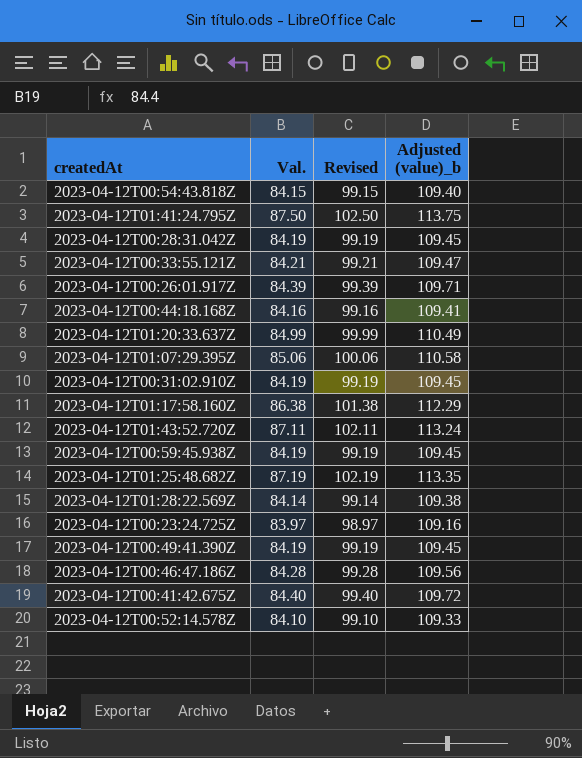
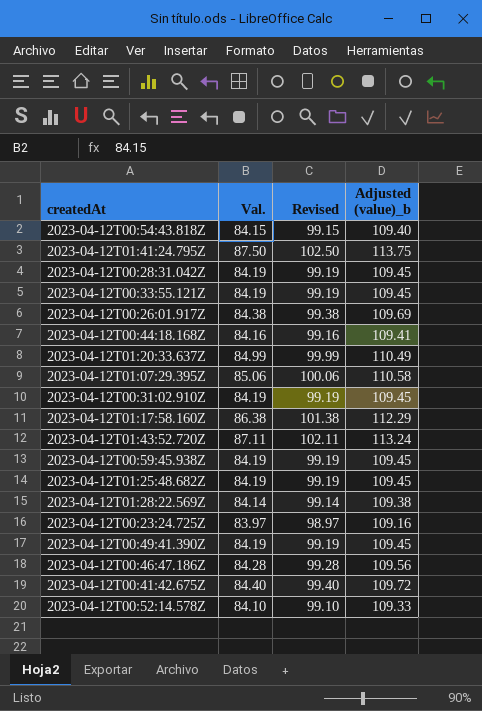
2023-04-12T00:33:55.121Z | Val.: 84.21 -> 84.19
2023-04-12T00:33:55.121Z | Revised: 99.21 -> 99.19
2023-04-12T00:33:55.121Z | Adjusted (value)_b: 109.47 -> 109.45
2023-04-12T00:26:01.917Z | Val.: 84.39 -> 84.38
2023-04-12T00:26:01.917Z | Revised: 99.39 -> 99.38
2023-04-12T00:26:01.917Z | Adjusted (value)_b: 109.71 -> 109.69
2023-04-12T01:25:48.682Z | Val.: 87.19 -> 84.19
2023-04-12T01:25:48.682Z | Revised: 102.19 -> 99.19
2023-04-12T01:25:48.682Z | Adjusted (value)_b: 113.35 -> 109.45

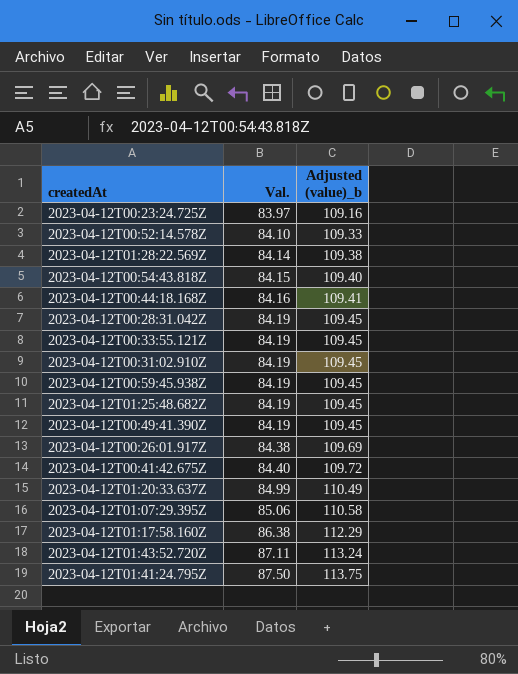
row order: none -> Val. ascending
column Revised | formula: [Val.] + 15 -> none
row 2023-04-12T00:46:47.186Z: 84.28 | 99.28 | 109.56 -> none

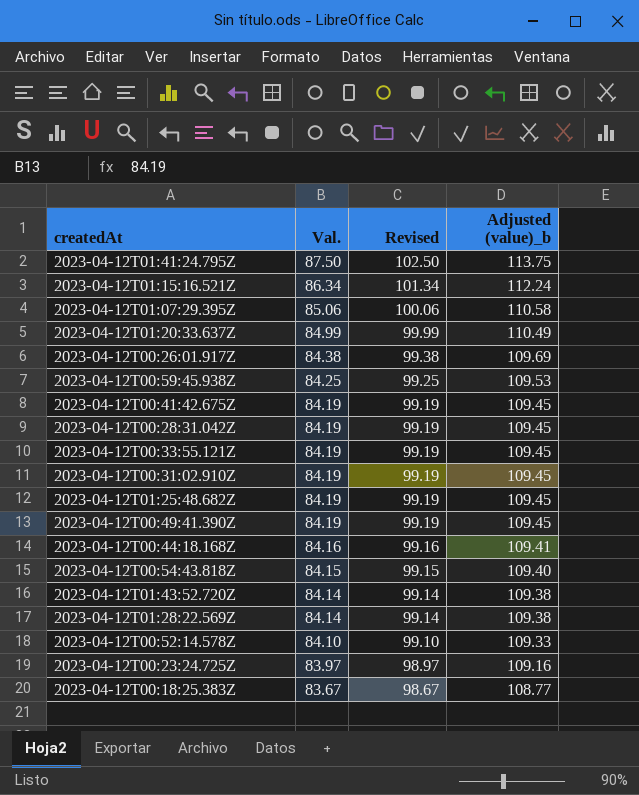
row order: Val. ascending -> Val. descending
column Revised | formula: none -> [Val.] + 15
row 2023-04-12T01:17:58.160Z: 86.38 | 112.29 -> none
row 2023-04-12T01:15:16.521Z: none -> 86.34 | 101.34 | 112.24
2023-04-12T00:59:45.938Z | Val.: 84.19 -> 84.25
2023-04-12T00:59:45.938Z | Adjusted (value)_b: 109.45 -> 109.53
2023-04-12T00:41:42.675Z | Val.: 84.40 -> 84.19
2023-04-12T00:41:42.675Z | Adjusted (value)_b: 109.72 -> 109.45
2023-04-12T01:43:52.720Z | Val.: 87.11 -> 84.14
2023-04-12T01:43:52.720Z | Adjusted (value)_b: 113.24 -> 109.38
row 2023-04-12T00:18:25.383Z: none -> 83.67 | 98.67 | 108.77

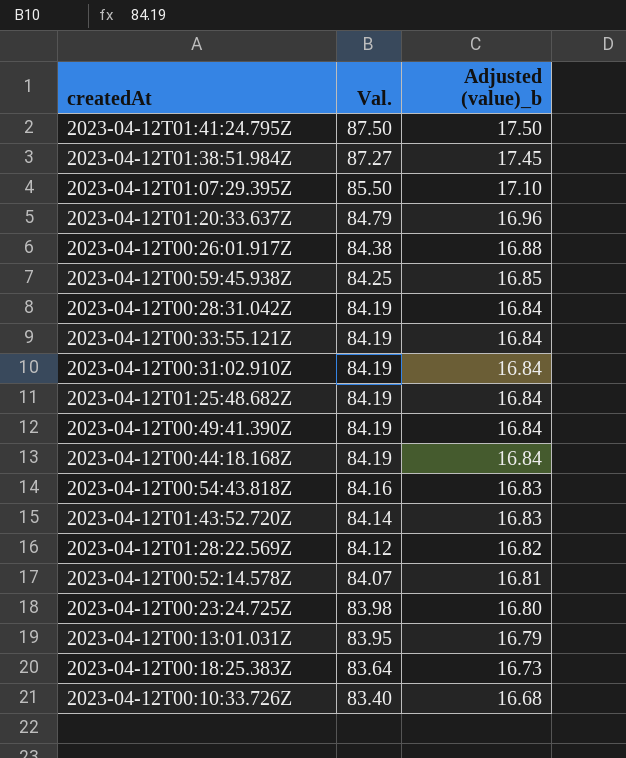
column Revised | formula: [Val.] + 15 -> none
column Adjusted (value)_b | formula: [Val.] * 1.3 -> [Val.] * 0.2
row 2023-04-12T01:15:16.521Z: 86.34 | 101.34 | 112.24 -> none
row 2023-04-12T00:41:42.675Z: 84.19 | 99.19 | 109.45 -> none
row 2023-04-12T01:38:51.984Z: none -> 87.27 | 17.45
2023-04-12T01:07:29.395Z | Val.: 85.06 -> 85.50
2023-04-12T01:20:33.637Z | Val.: 84.99 -> 84.79
2023-04-12T00:44:18.168Z | Val.: 84.16 -> 84.19
2023-04-12T00:54:43.818Z | Val.: 84.15 -> 84.16
2023-04-12T01:28:22.569Z | Val.: 84.14 -> 84.12
2023-04-12T00:52:14.578Z | Val.: 84.10 -> 84.07
2023-04-12T00:23:24.725Z | Val.: 83.97 -> 83.98
row 2023-04-12T00:13:01.031Z: none -> 83.95 | 16.79
2023-04-12T00:18:25.383Z | Val.: 83.67 -> 83.64
row 2023-04-12T00:10:33.726Z: none -> 83.40 | 16.68

